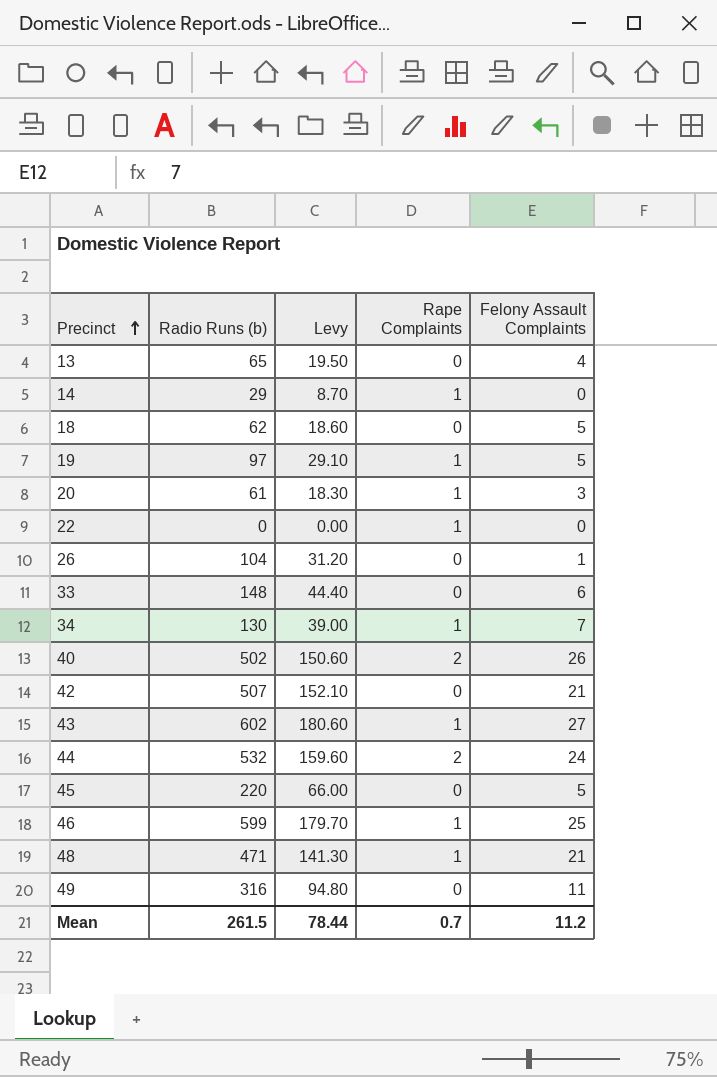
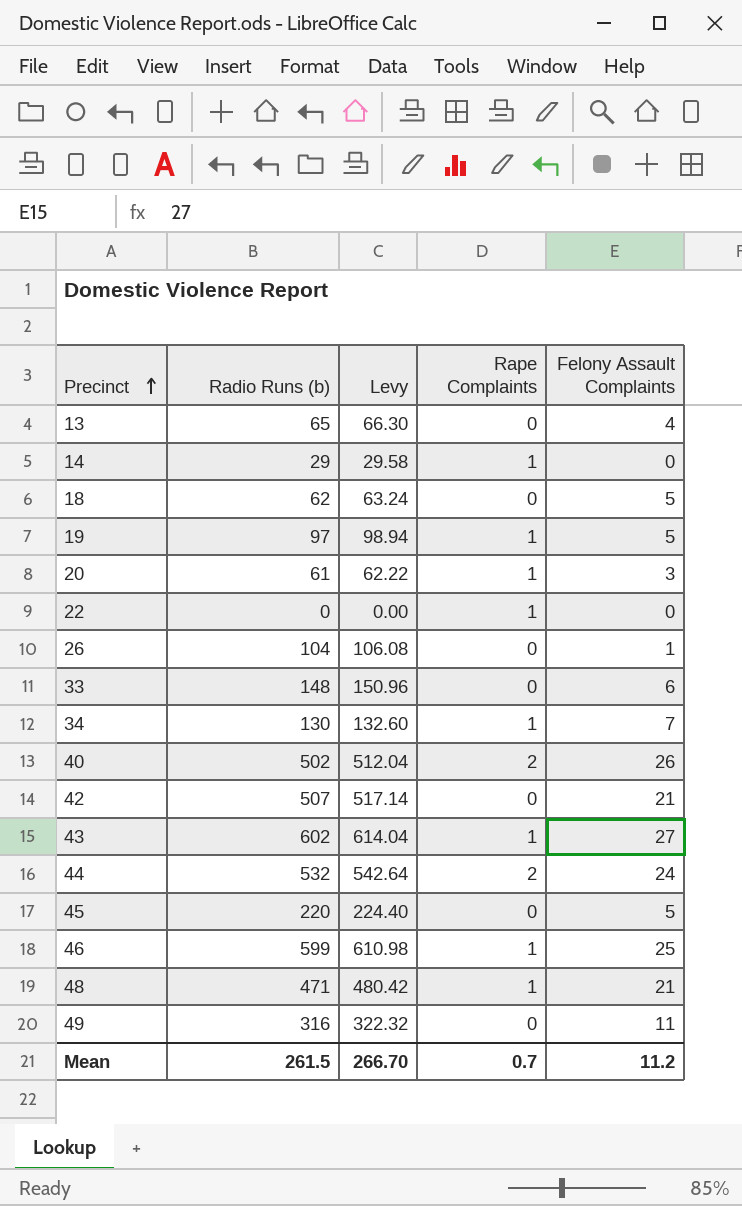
column Levy | formula: [Radio Runs (b)] * 0.3 -> [Radio Runs (b)] * 1.02
Mean | Levy: 78.44 -> 266.70

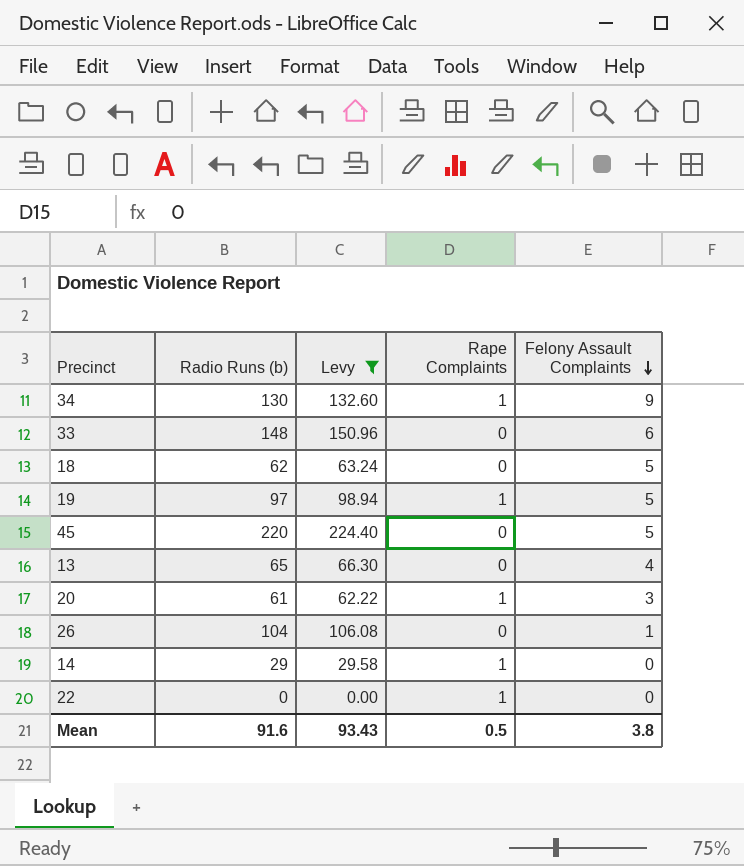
filter: none -> Levy <= 224.40
row order: Precinct ascending -> Felony Assault Complaints descending
34 | Felony Assault Complaints: 7 -> 9
Mean | Radio Runs (b): 261.5 -> 91.6
Mean | Levy: 266.70 -> 93.43
Mean | Rape Complaints: 0.7 -> 0.5
Mean | Felony Assault Complaints: 11.2 -> 3.8

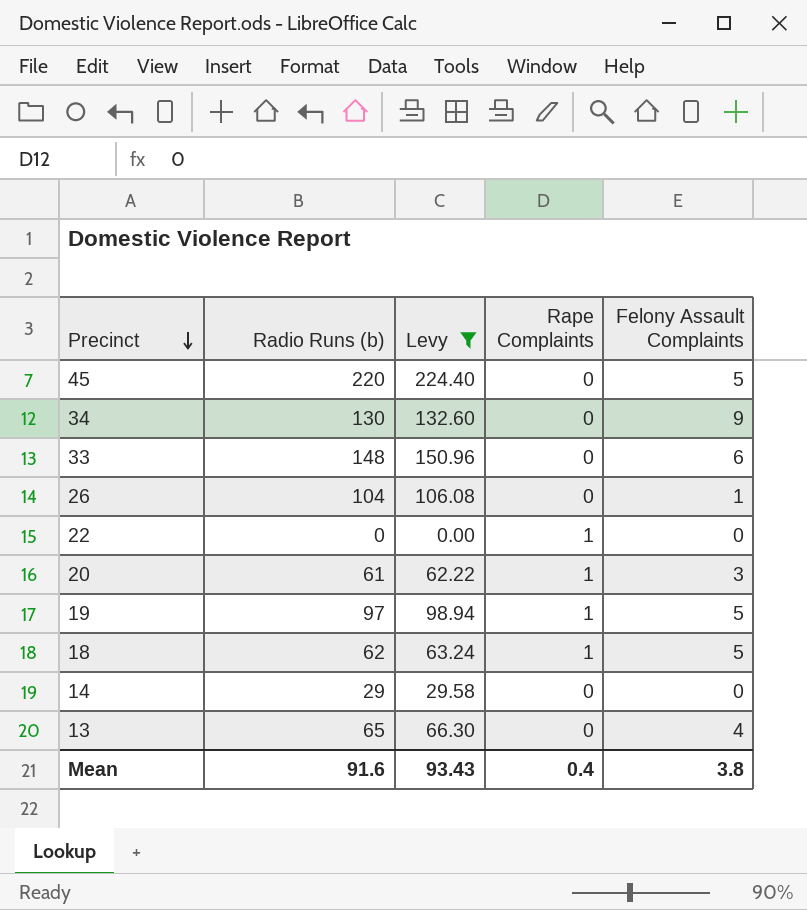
row order: Felony Assault Complaints descending -> Precinct descending
34 | Rape Complaints: 1 -> 0
18 | Rape Complaints: 0 -> 1
14 | Rape Complaints: 1 -> 0
Mean | Rape Complaints: 0.5 -> 0.4

